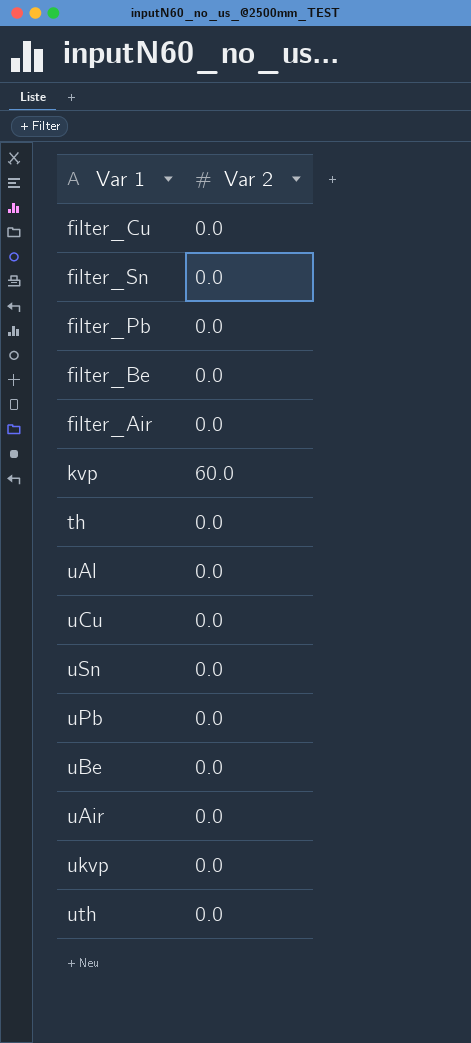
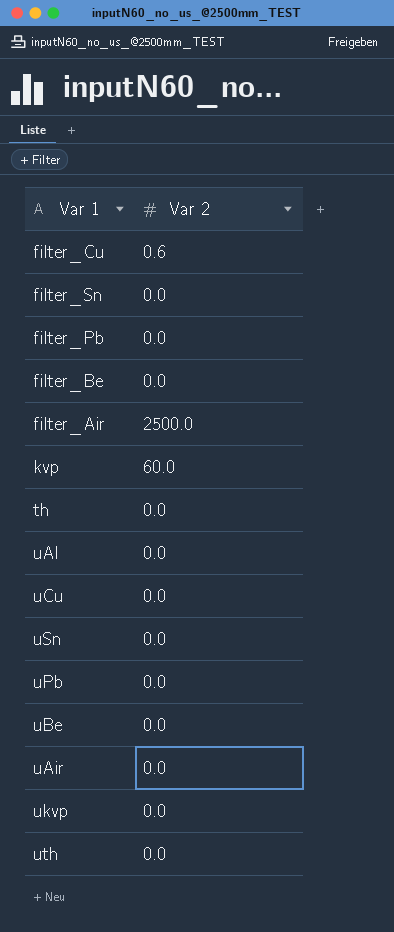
filter_Cu | Var 2: 0.0 -> 0.6
filter_Air | Var 2: 0.0 -> 2500.0

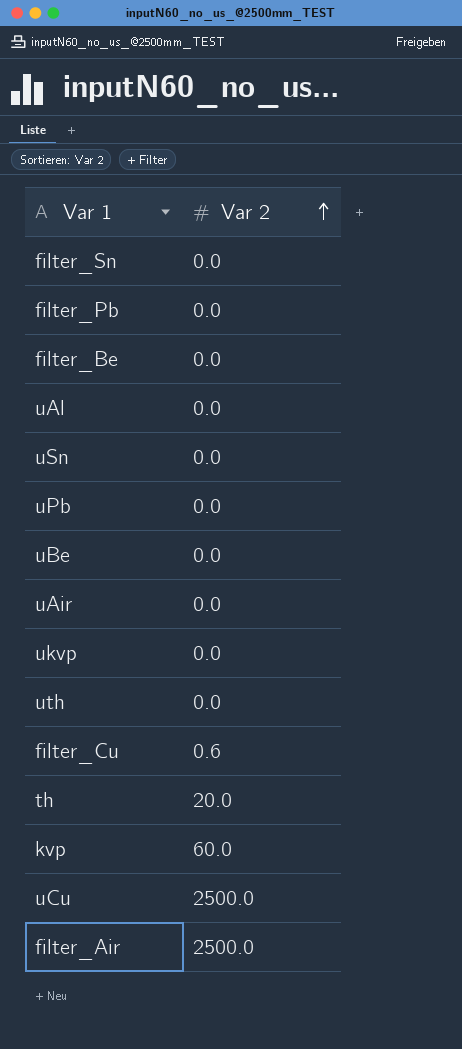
row order: none -> Var 2 ascending
th | Var 2: 0.0 -> 20.0
uCu | Var 2: 0.0 -> 2500.0

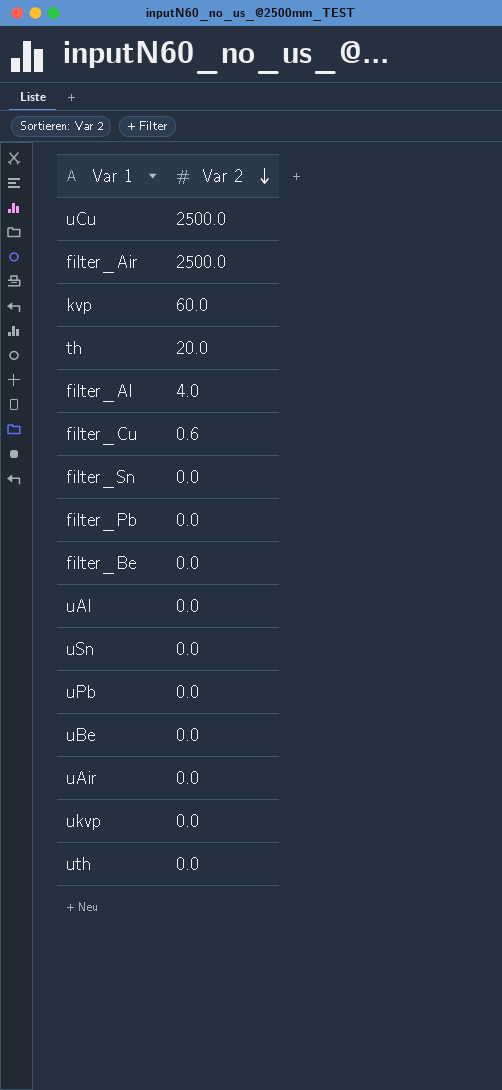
row order: Var 2 ascending -> Var 2 descending
row filter_Al: none -> 4.0

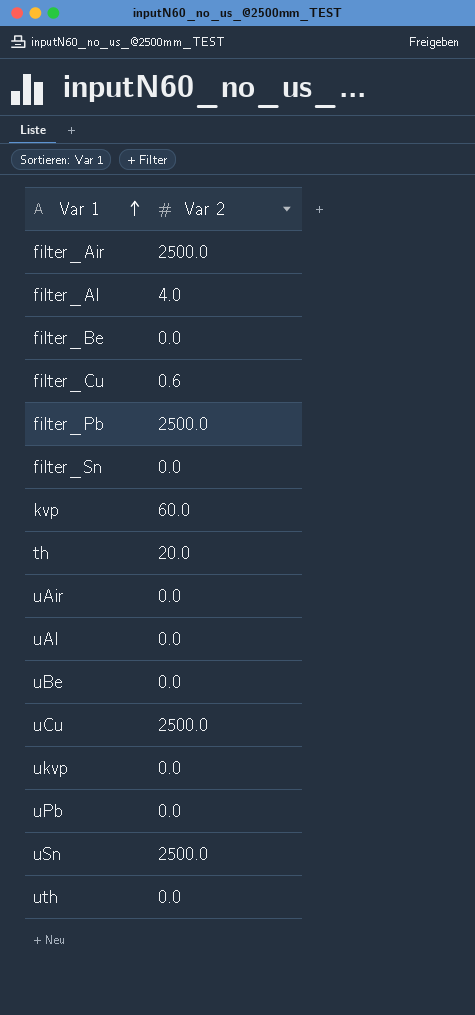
row order: Var 2 descending -> Var 1 ascending
filter_Pb | Var 2: 0.0 -> 2500.0
uSn | Var 2: 0.0 -> 2500.0

